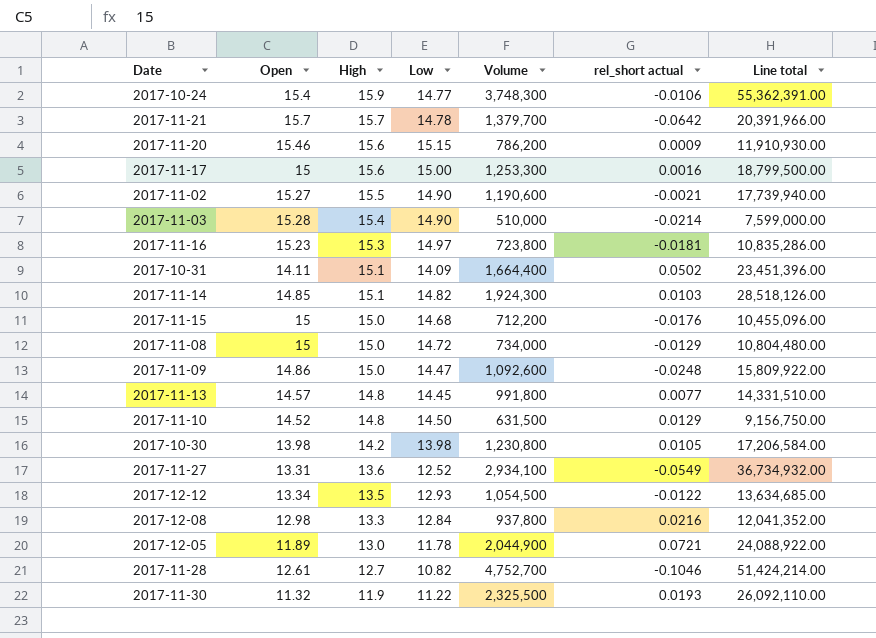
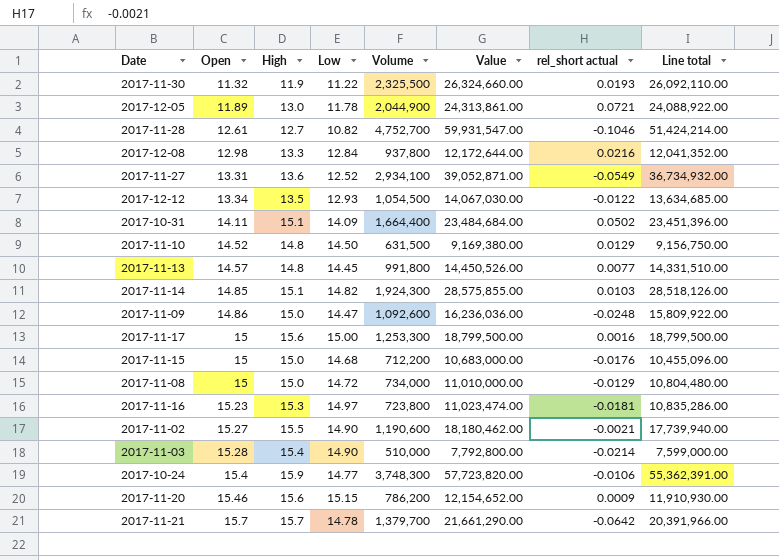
row order: High descending -> Open ascending
column Value | formula: none -> [Open] * [Volume]
row 2017-10-30: 13.98 | 14.2 | 13.98 | 1,230,800 | 0.0105 | 17,206,584.00 -> none

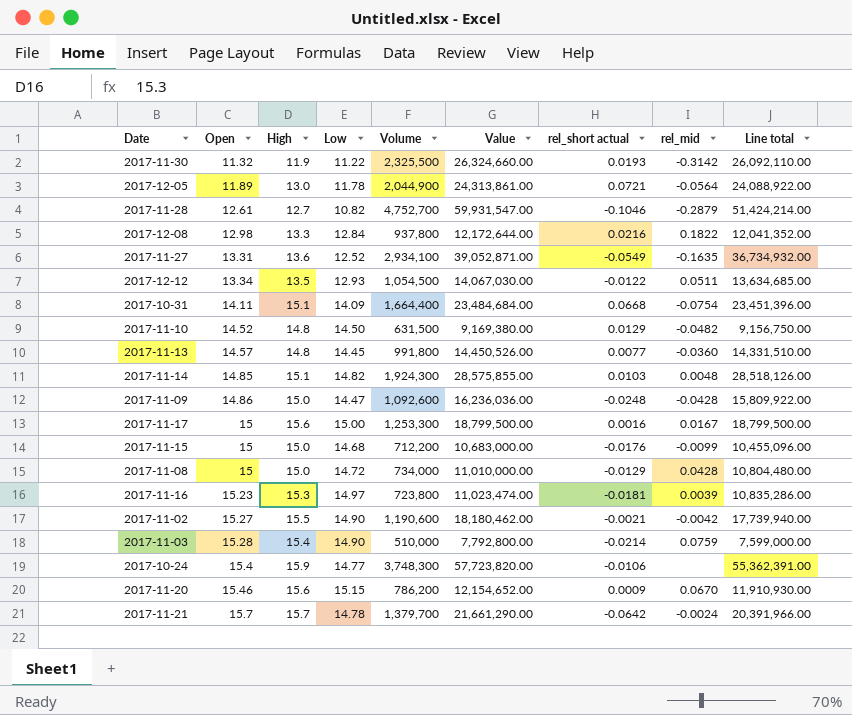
column rel_mid | position: none -> 8
2017-10-31 | rel_short actual: 0.0502 -> 0.0668

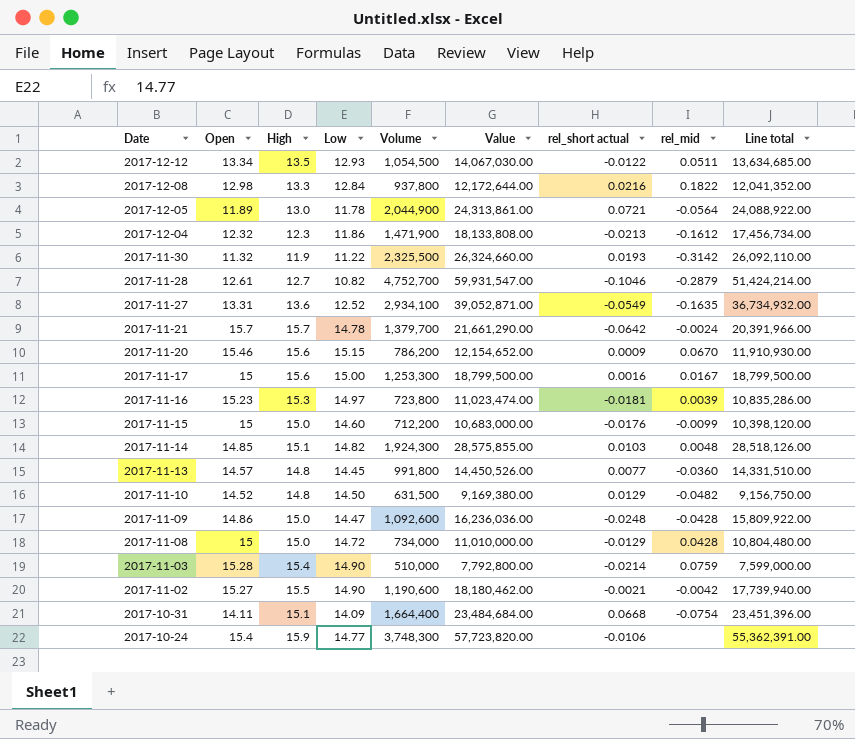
row order: Open ascending -> Date descending
row 2017-12-04: none -> 12.32 | 12.3 | 11.86 | 1,471,900 | 18,133,808.00 | -0.0213 | -0.1612 | 17,456,734.00
2017-11-15 | Low: 14.68 -> 14.60
2017-11-15 | Line total: 10,455,096.00 -> 10,398,120.00

